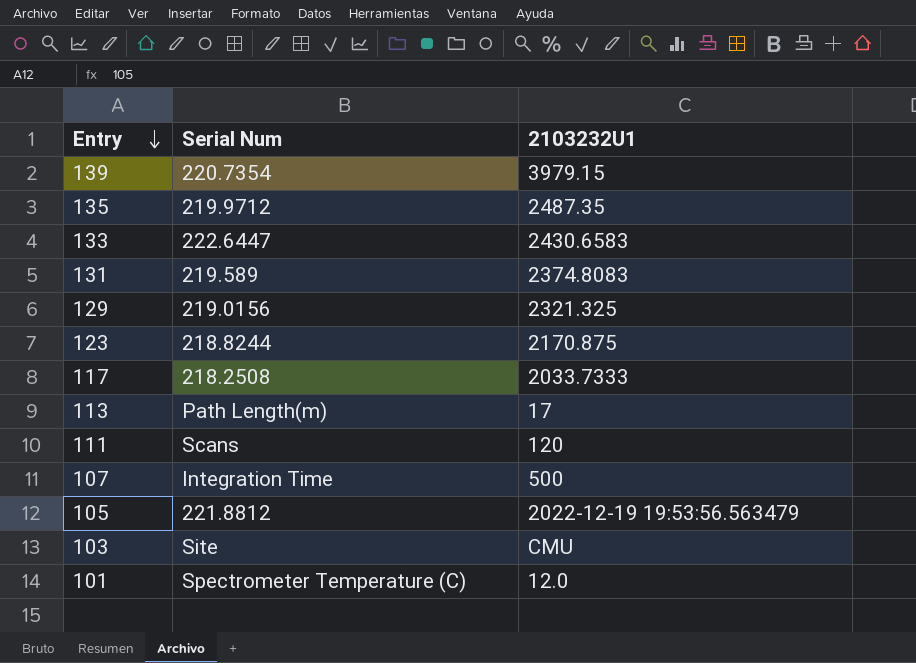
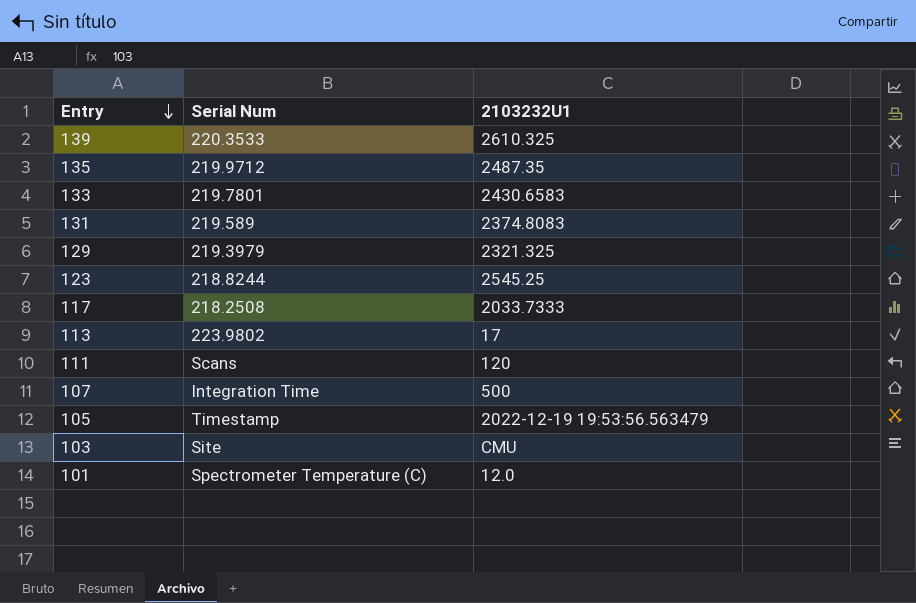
139 | Serial Num: 220.7354 -> 220.3533
139 | 2103232U1: 3979.15 -> 2610.325
133 | Serial Num: 222.6447 -> 219.7801
129 | Serial Num: 219.0156 -> 219.3979
123 | 2103232U1: 2170.875 -> 2545.25
113 | Serial Num: Path Length(m) -> 223.9802
105 | Serial Num: 221.8812 -> Timestamp

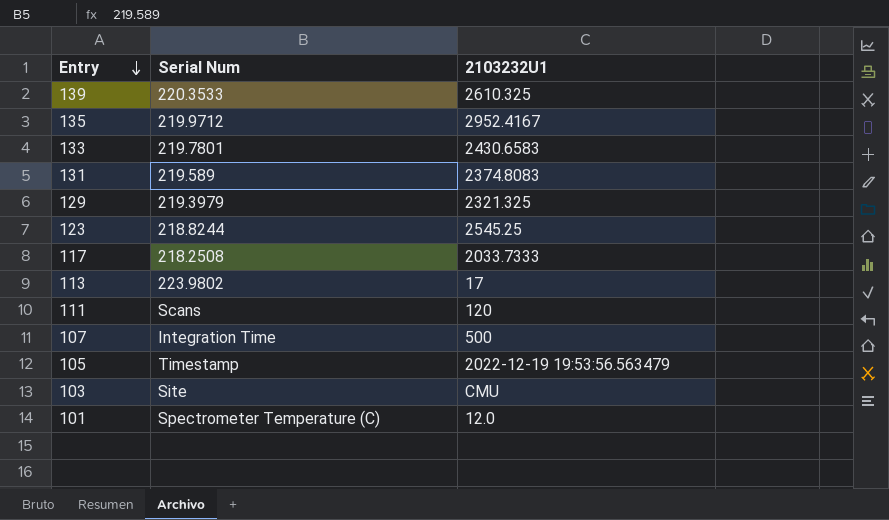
135 | 2103232U1: 2487.35 -> 2952.4167

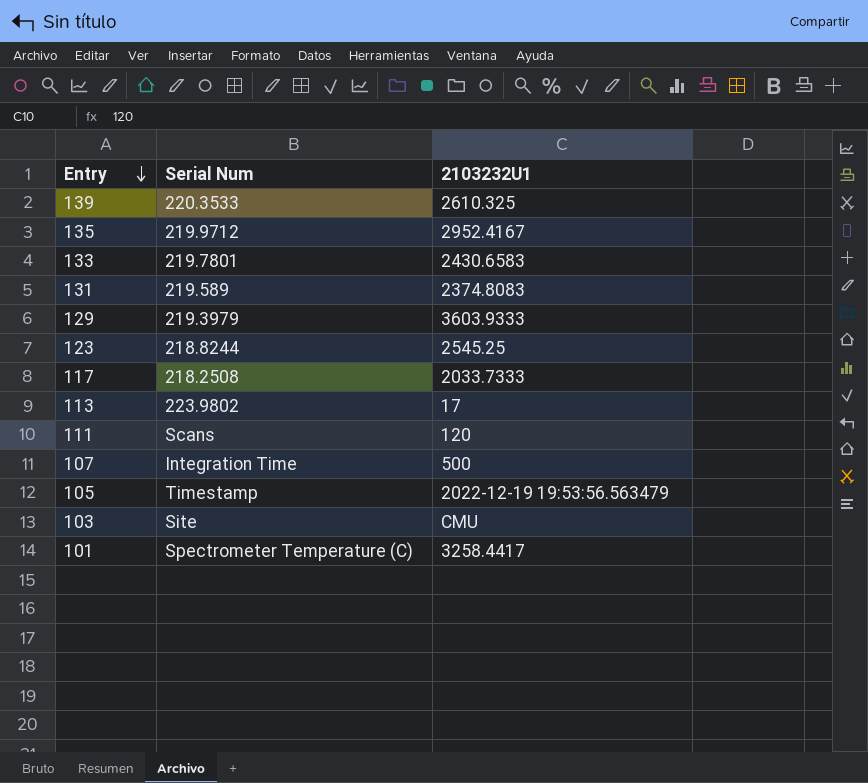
129 | 2103232U1: 2321.325 -> 3603.9333
101 | 2103232U1: 12.0 -> 3258.4417

